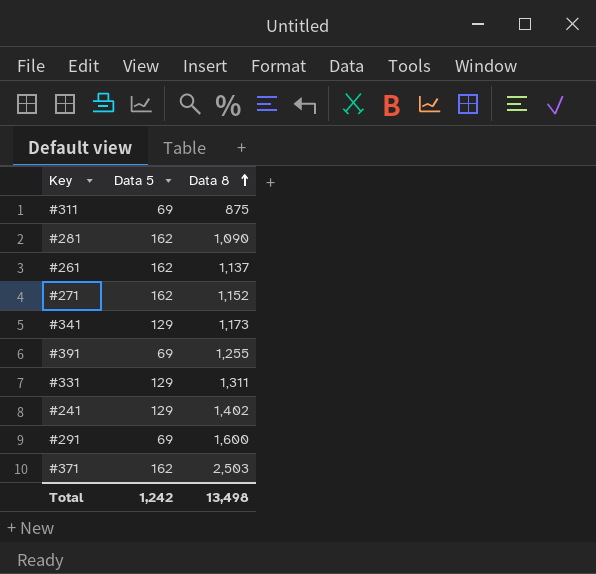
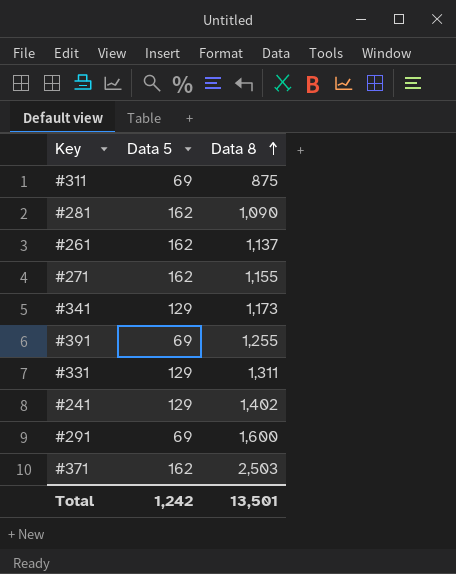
#271 | Data 8: 1,152 -> 1,155
Total | Data 8: 13,498 -> 13,501

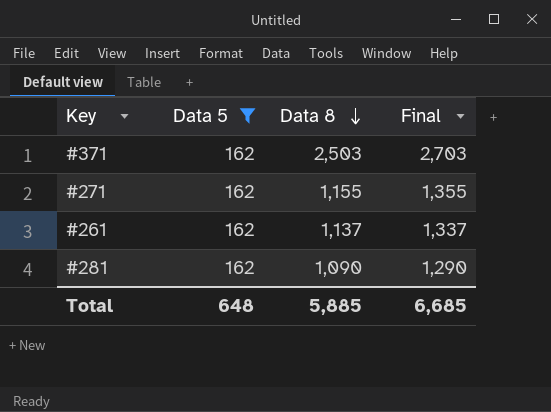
filter: none -> Data 5 = 162
row order: Data 8 ascending -> Data 8 descending
column Final | formula: none -> [Data 8] + 200
Total | Data 5: 1,242 -> 648
Total | Data 8: 13,501 -> 5,885

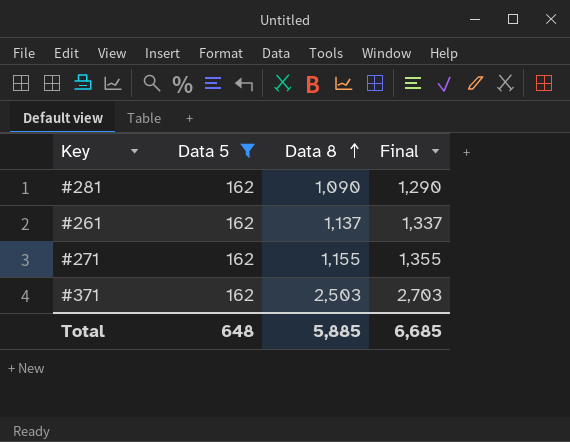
row order: Data 8 descending -> Data 8 ascending

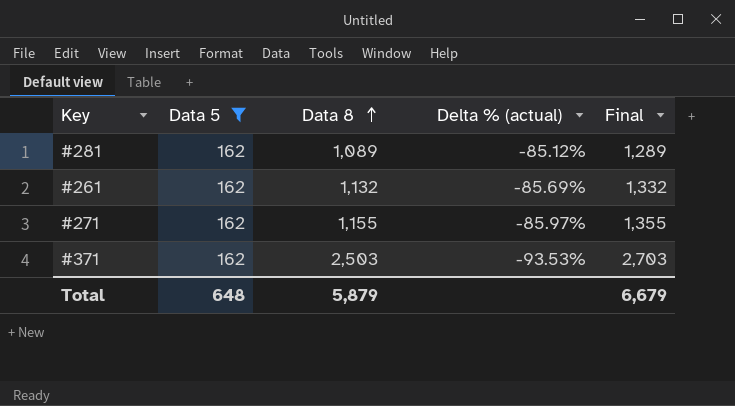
column Delta % (actual) | formula: none -> ([Data 5] - [Data 8]) / [Data 8]
#281 | Data 8: 1,090 -> 1,089
#281 | Final: 1,290 -> 1,289
#261 | Data 8: 1,137 -> 1,132
#261 | Final: 1,337 -> 1,332
Total | Data 8: 5,885 -> 5,879
Total | Final: 6,685 -> 6,679

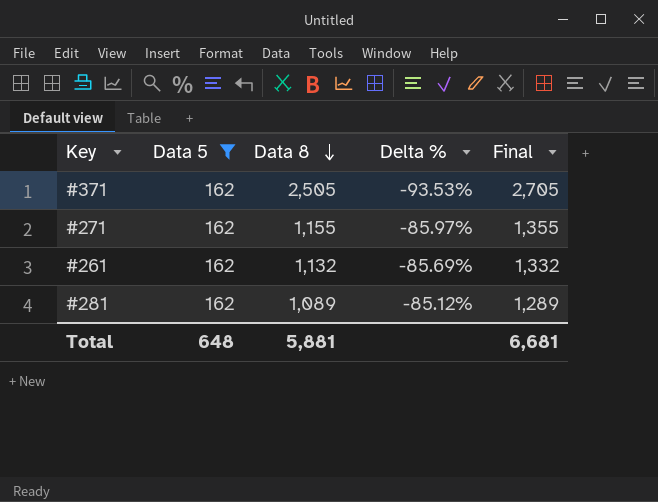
row order: Data 8 ascending -> Data 8 descending
column name: Delta % (actual) -> Delta %
#371 | Data 8: 2,503 -> 2,505
#371 | Final: 2,703 -> 2,705
Total | Data 8: 5,879 -> 5,881
Total | Final: 6,679 -> 6,681

